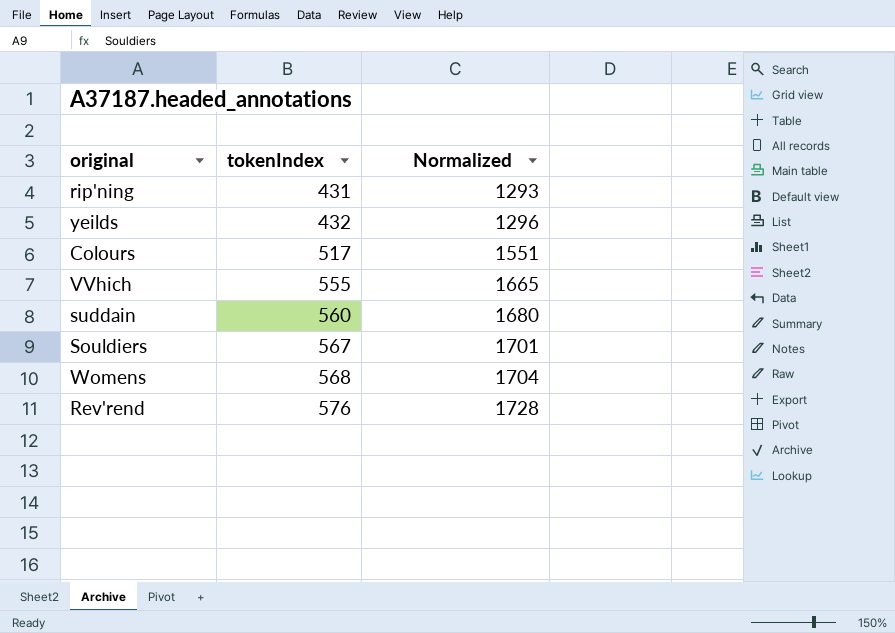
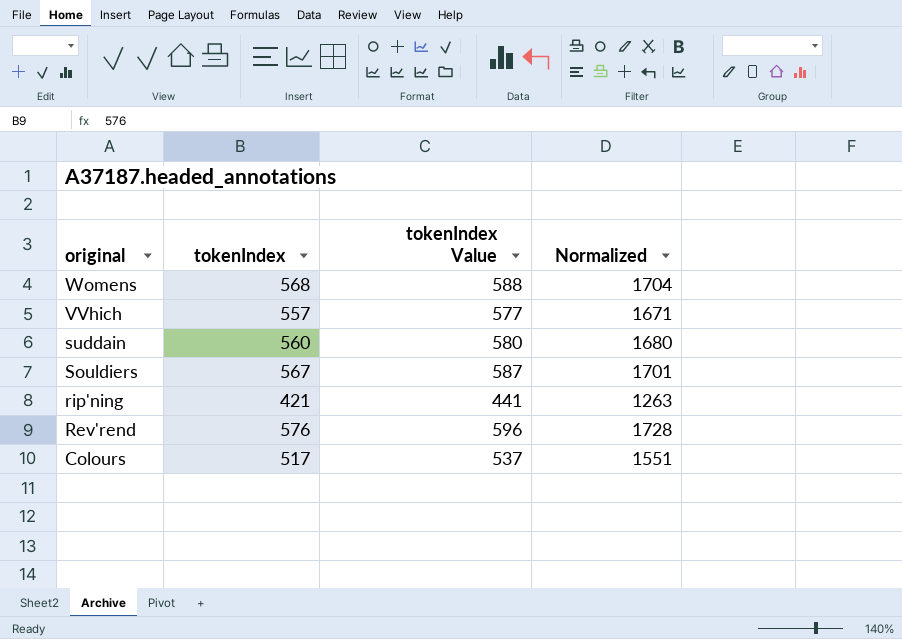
row order: tokenIndex ascending -> original descending
column tokenIndex Value | formula: none -> [tokenIndex] + 20
row yeilds: 432 | 1296 -> none
VVhich | tokenIndex: 555 -> 557
VVhich | Normalized: 1665 -> 1671
rip'ning | tokenIndex: 431 -> 421
rip'ning | Normalized: 1293 -> 1263

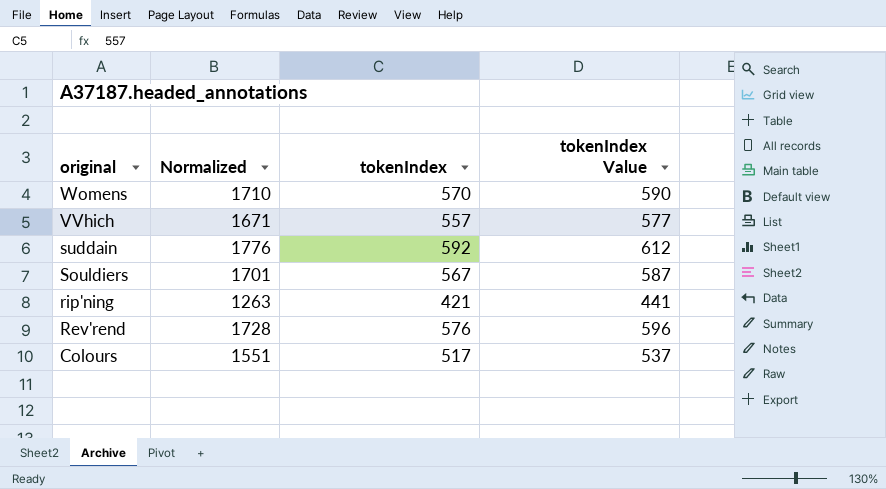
column Normalized | position: 4 -> 2
Womens | Normalized: 1704 -> 1710
Womens | tokenIndex: 568 -> 570
Womens | tokenIndex Value: 588 -> 590
suddain | Normalized: 1680 -> 1776
suddain | tokenIndex: 560 -> 592
suddain | tokenIndex Value: 580 -> 612

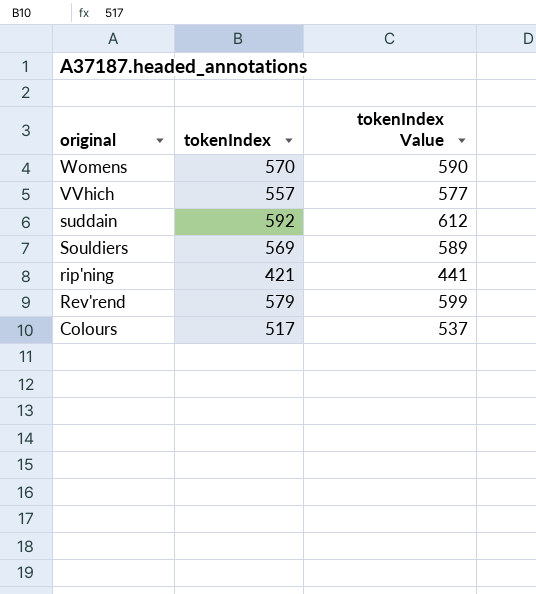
column Normalized | formula: [tokenIndex] * 3 -> none
Souldiers | tokenIndex: 567 -> 569
Souldiers | tokenIndex Value: 587 -> 589
Rev'rend | tokenIndex: 576 -> 579
Rev'rend | tokenIndex Value: 596 -> 599

